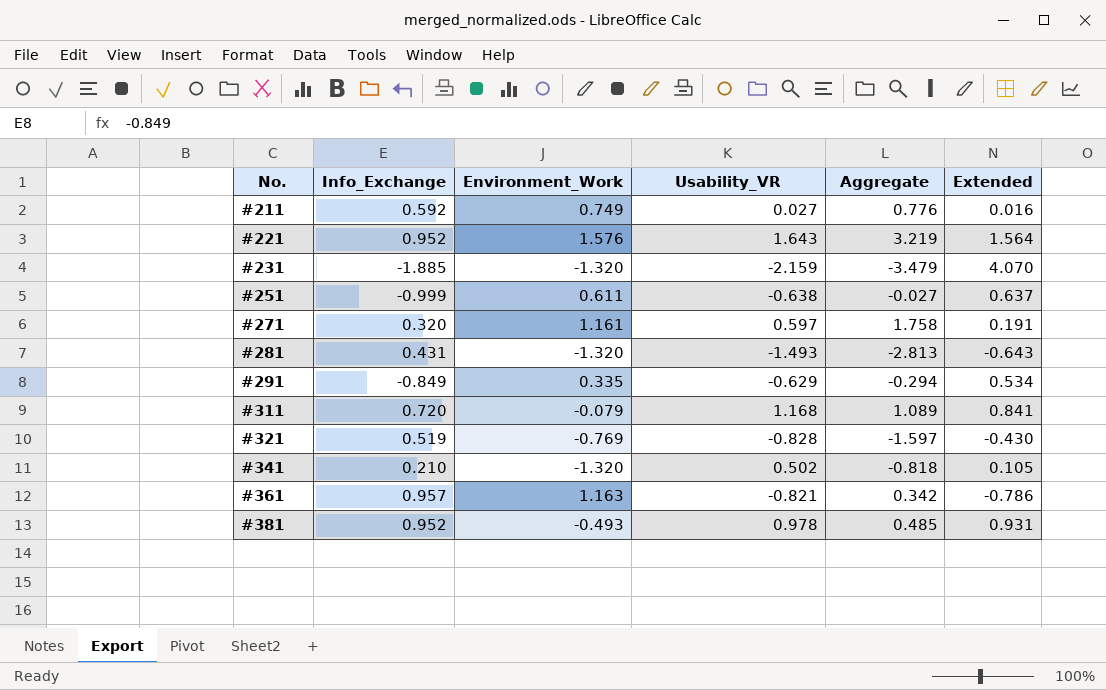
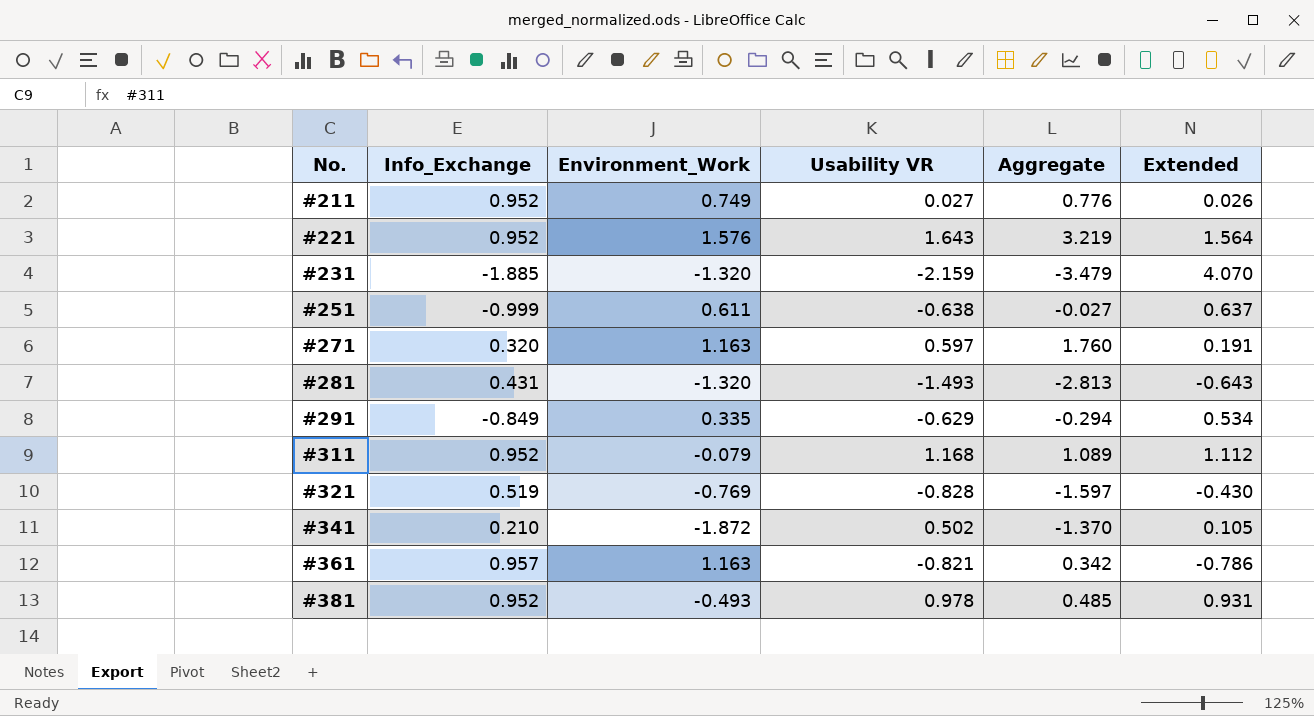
column name: Usability_VR -> Usability VR
#211 | Info_Exchange: 0.592 -> 0.952
#211 | Extended: 0.016 -> 0.026
#271 | Environment_Work: 1.161 -> 1.163
#271 | Aggregate: 1.758 -> 1.760
#311 | Info_Exchange: 0.720 -> 0.952
#311 | Extended: 0.841 -> 1.112
#341 | Environment_Work: -1.320 -> -1.872
#341 | Aggregate: -0.818 -> -1.370

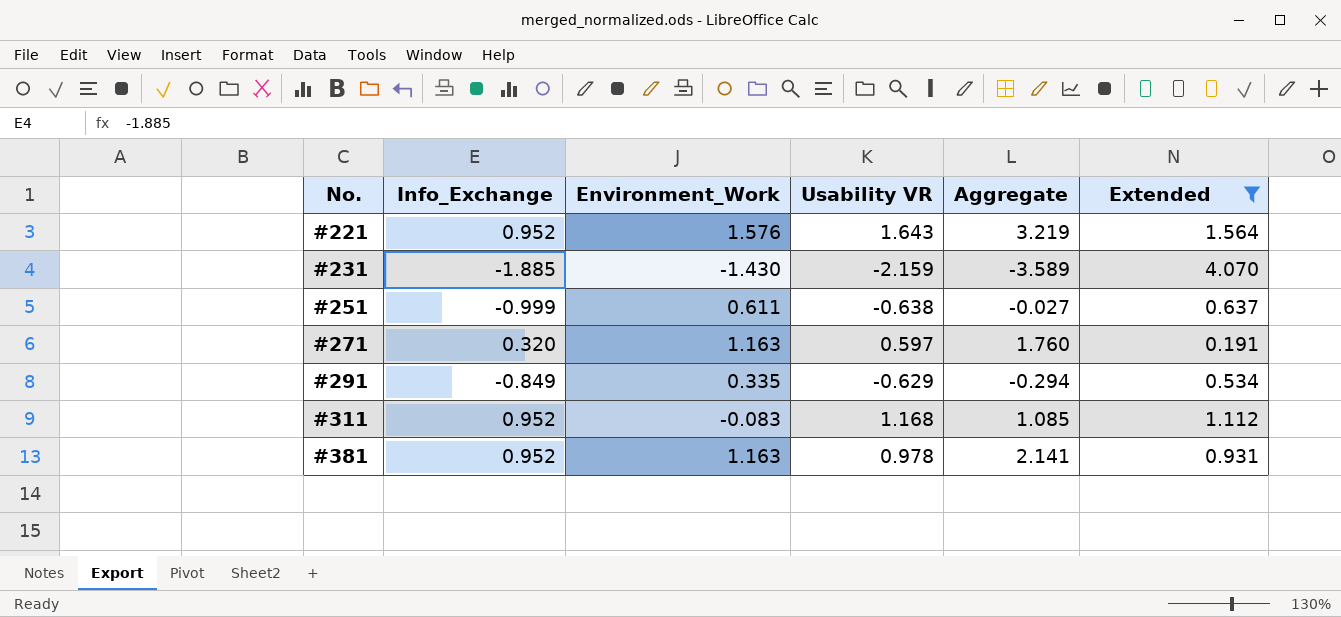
filter: none -> Extended >= 0.191
#231 | Environment_Work: -1.320 -> -1.430
#231 | Aggregate: -3.479 -> -3.589
#311 | Environment_Work: -0.079 -> -0.083
#311 | Aggregate: 1.089 -> 1.085
#381 | Environment_Work: -0.493 -> 1.163
#381 | Aggregate: 0.485 -> 2.141

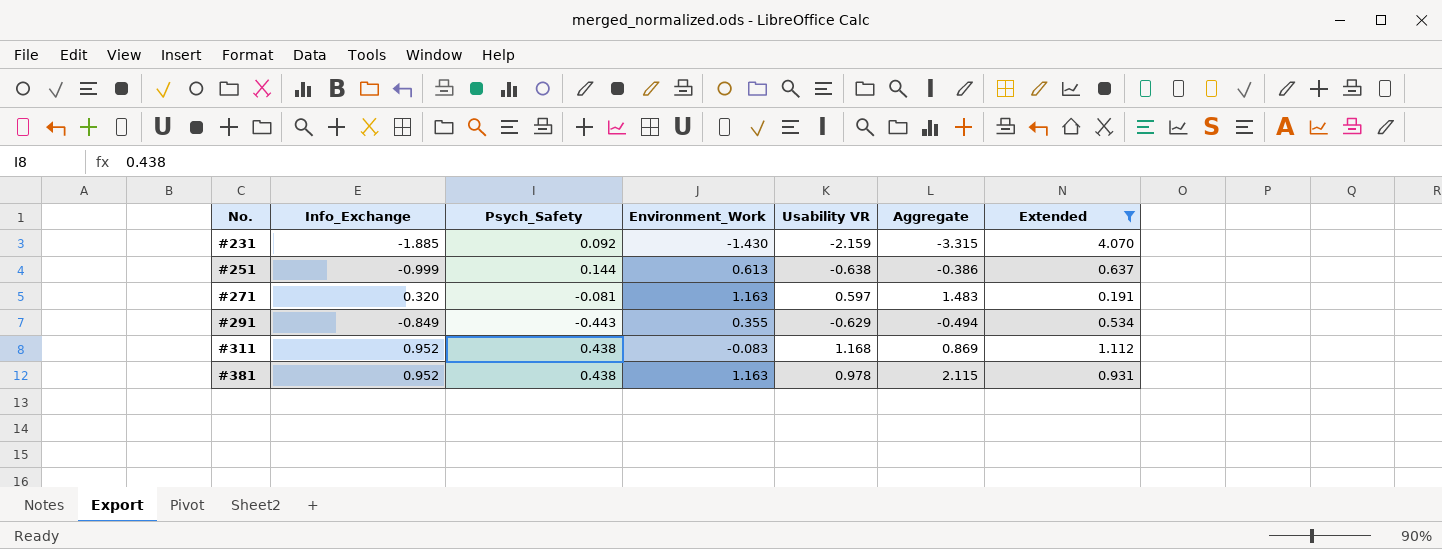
column Psych_Safety | position: none -> 3
column Aggregate | formula: [Environment_Work] + [Usability VR] -> [Info_Exchange] + [Environment_Work]
row #221: 0.952 | 1.576 | 1.643 | 3.219 | 1.564 -> none
#251 | Environment_Work: 0.611 -> 0.613
#291 | Environment_Work: 0.335 -> 0.355

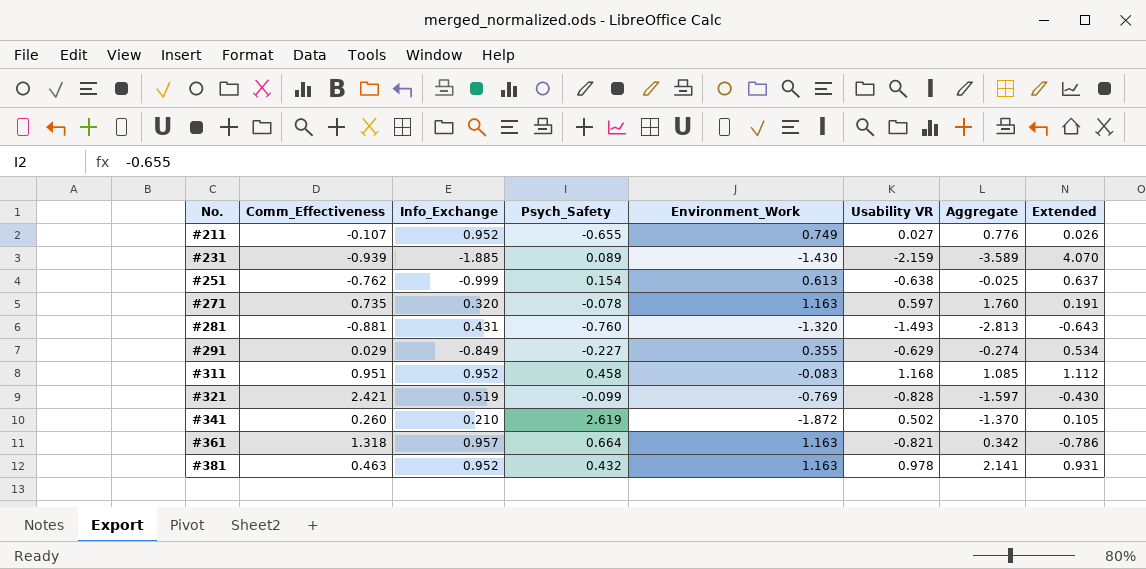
filter: Extended >= 0.191 -> none
column Comm_Effectiveness | position: none -> 2
column Aggregate | formula: [Info_Exchange] + [Environment_Work] -> [Environment_Work] + [Usability VR]
#231 | Psych_Safety: 0.092 -> 0.089
#251 | Psych_Safety: 0.144 -> 0.154
#271 | Psych_Safety: -0.081 -> -0.078
#291 | Psych_Safety: -0.443 -> -0.227
#311 | Psych_Safety: 0.438 -> 0.458
#381 | Psych_Safety: 0.438 -> 0.432

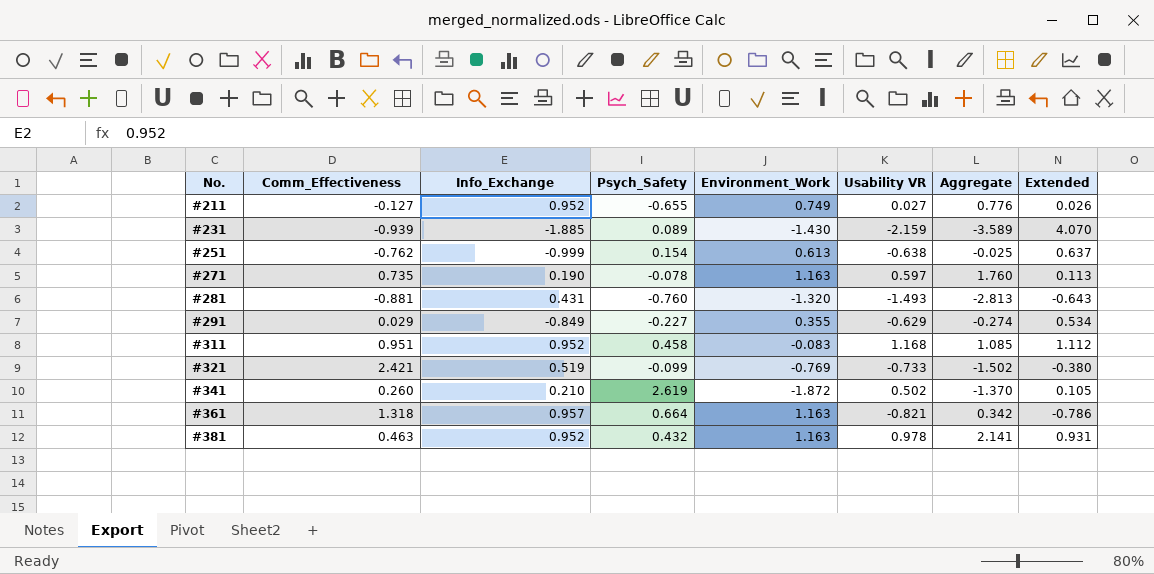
#211 | Comm_Effectiveness: -0.107 -> -0.127
#271 | Info_Exchange: 0.320 -> 0.190
#271 | Extended: 0.191 -> 0.113
#321 | Usability VR: -0.828 -> -0.733
#321 | Aggregate: -1.597 -> -1.502
#321 | Extended: -0.430 -> -0.380

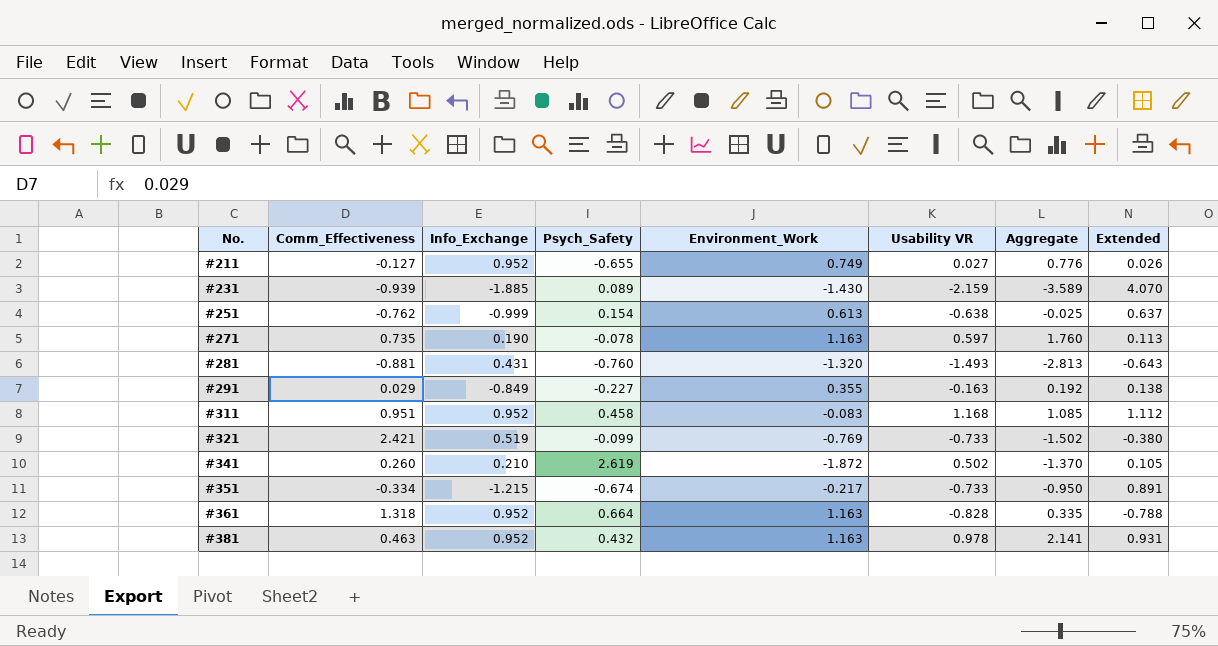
#291 | Usability VR: -0.629 -> -0.163
#291 | Aggregate: -0.274 -> 0.192
#291 | Extended: 0.534 -> 0.138
row #351: none -> -0.334 | -1.215 | -0.674 | -0.217 | -0.733 | -0.950 | 0.891
#361 | Info_Exchange: 0.957 -> 0.952
#361 | Usability VR: -0.821 -> -0.828
#361 | Aggregate: 0.342 -> 0.335
#361 | Extended: -0.786 -> -0.788

